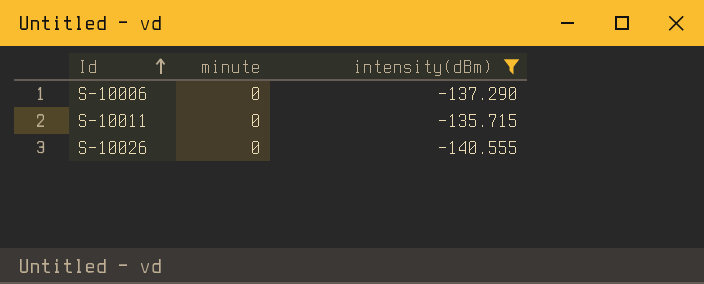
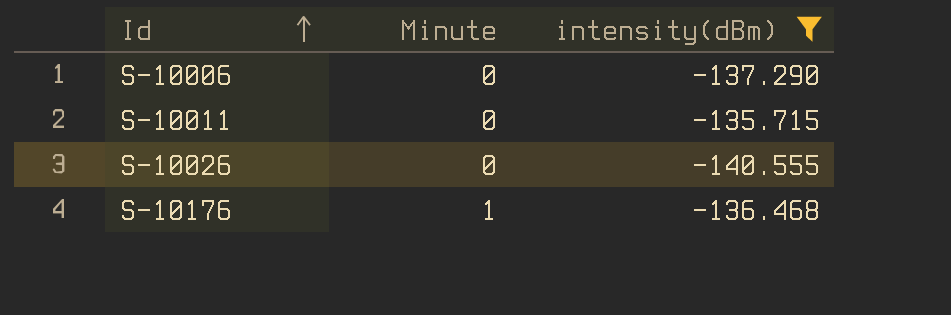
column name: minute -> Minute
row S-10176: none -> 1 | -136.468

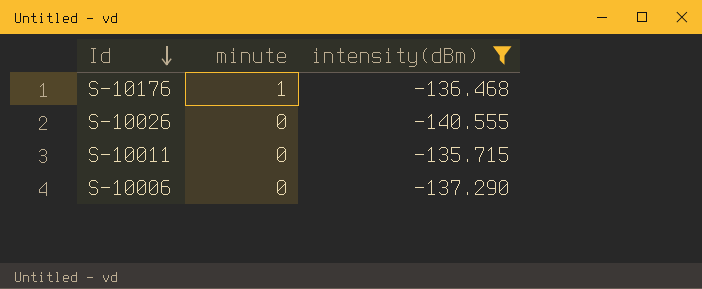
row order: Id ascending -> Id descending
column name: Minute -> minute

